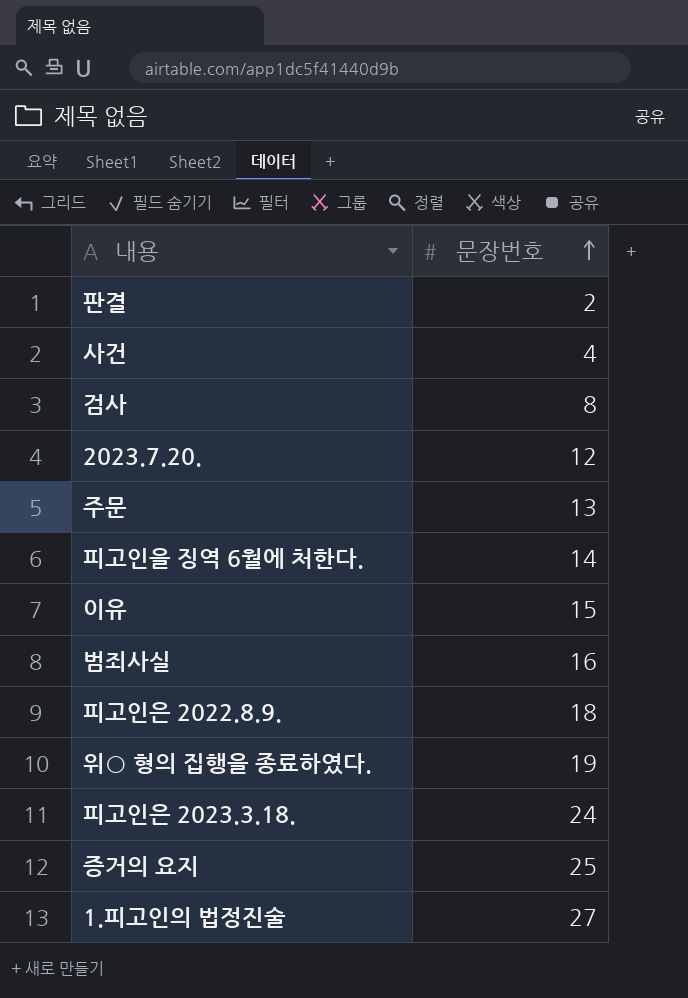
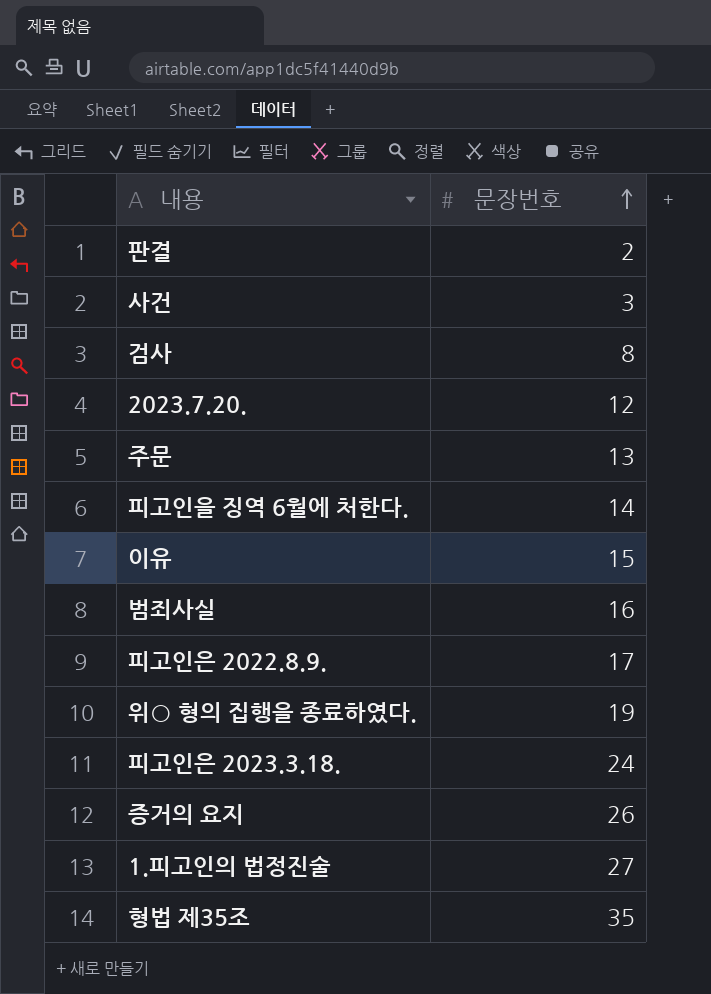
사건 | 문장번호: 4 -> 3
피고인은 2022.8.9. | 문장번호: 18 -> 17
증거의 요지 | 문장번호: 25 -> 26
row 형법 제35조: none -> 35

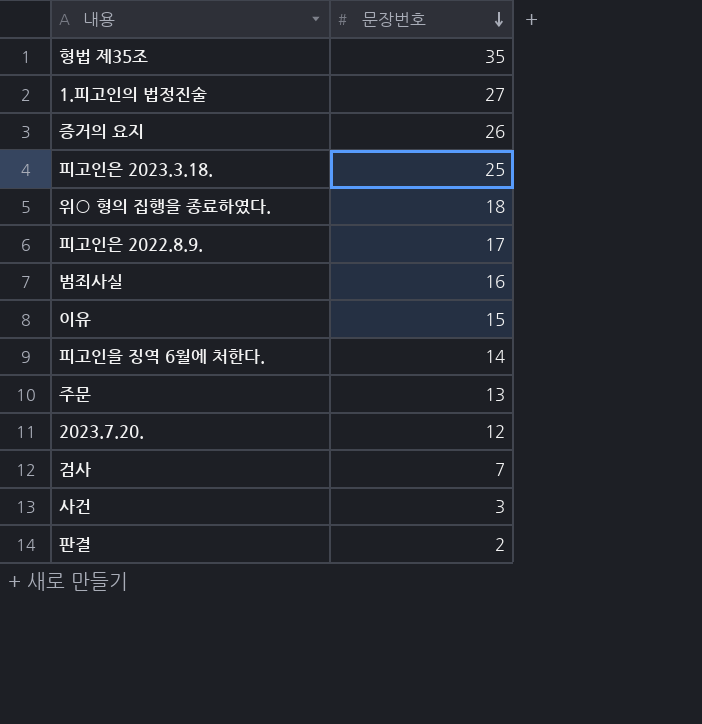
row order: 문장번호 ascending -> 문장번호 descending
피고인은 2023.3.18. | 문장번호: 24 -> 25
위○ 형의 집행을 종료하였다. | 문장번호: 19 -> 18
검사 | 문장번호: 8 -> 7

